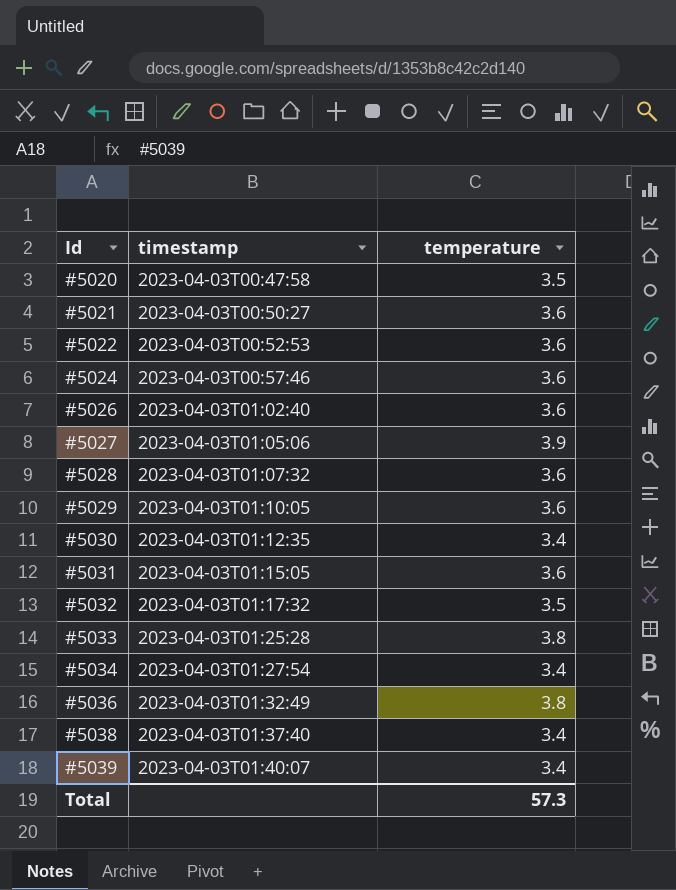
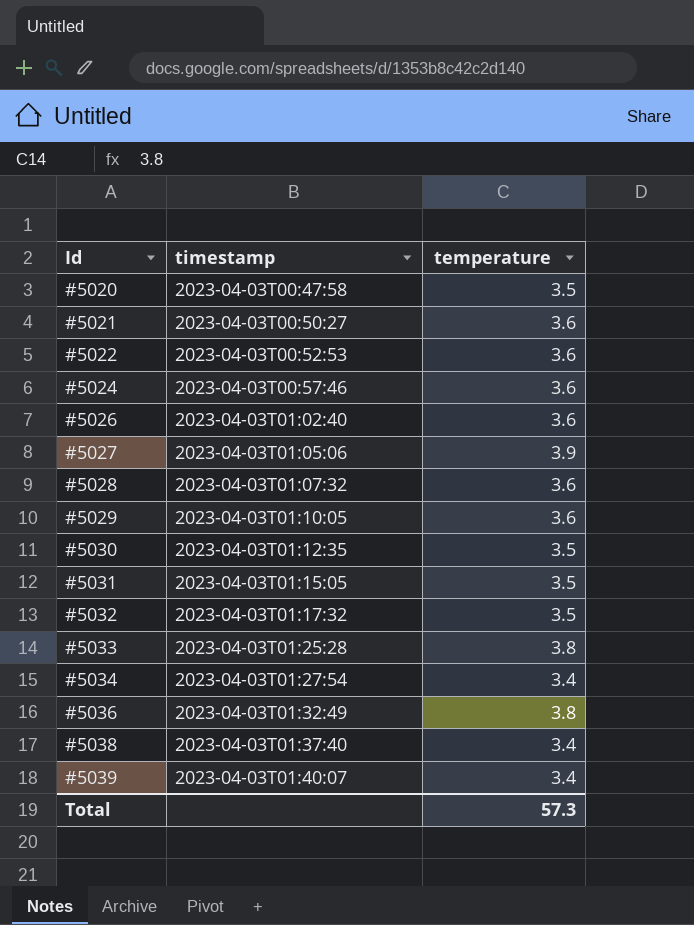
#5030 | temperature: 3.4 -> 3.5
#5031 | temperature: 3.6 -> 3.5

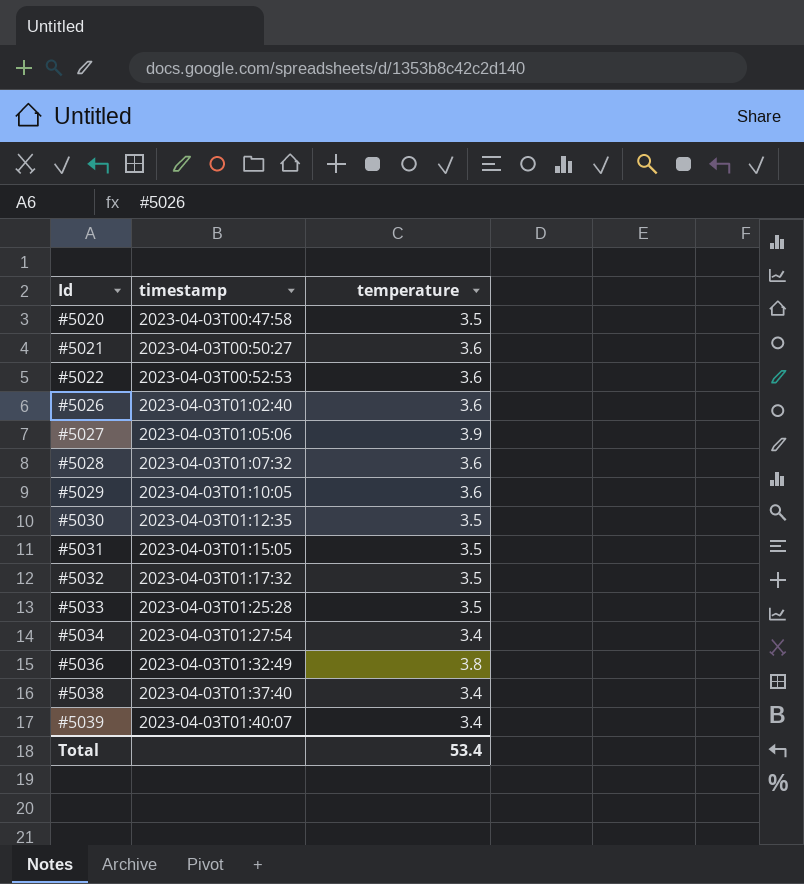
row #5024: 2023-04-03T00:57:46 | 3.6 -> none
#5033 | temperature: 3.8 -> 3.5
Total | temperature: 57.3 -> 53.4

